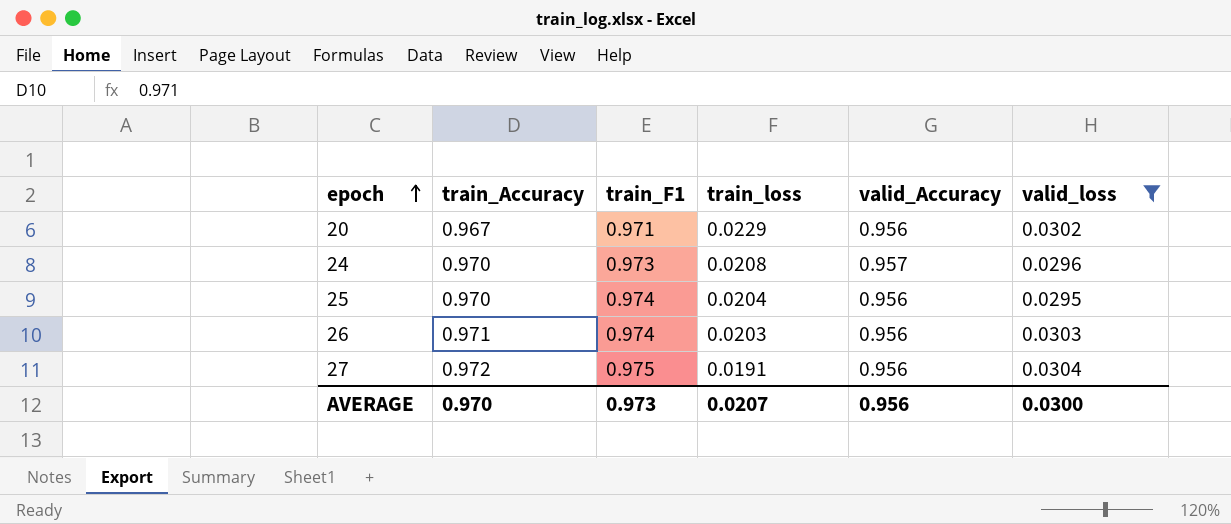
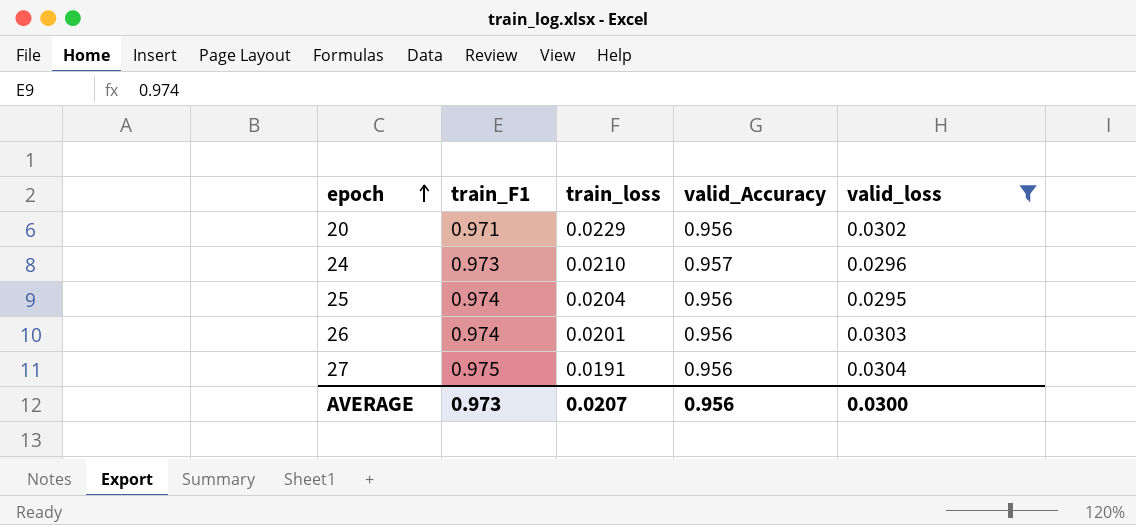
column train_Accuracy | position: 2 -> none
24 | train_loss: 0.0208 -> 0.0210
26 | train_loss: 0.0203 -> 0.0201

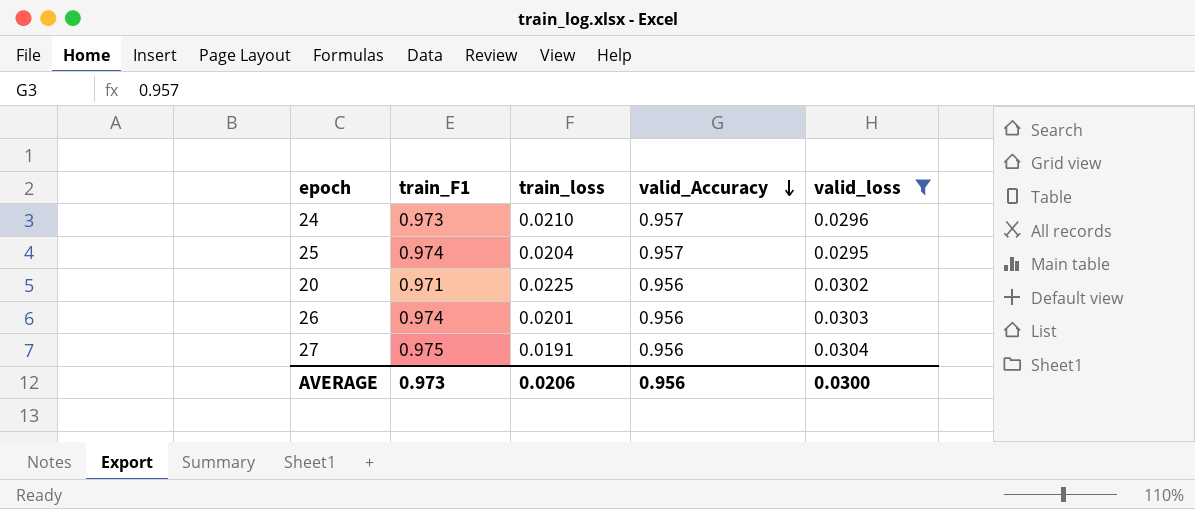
row order: epoch ascending -> valid_Accuracy descending
25 | valid_Accuracy: 0.956 -> 0.957
20 | train_loss: 0.0229 -> 0.0225
AVERAGE | train_loss: 0.0207 -> 0.0206

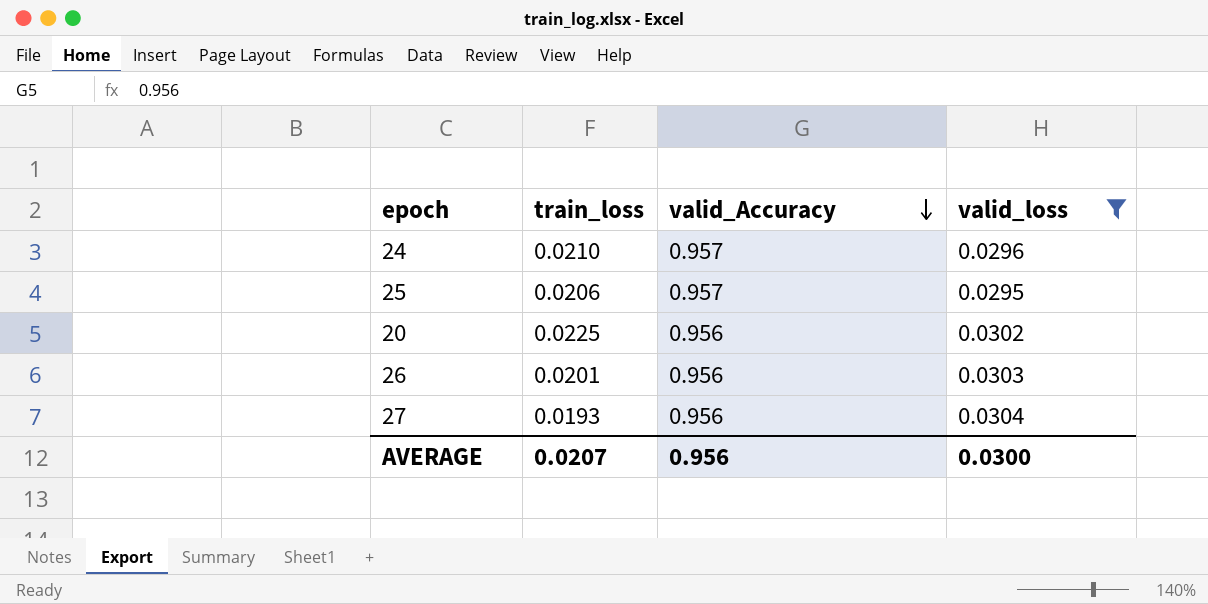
column train_F1 | position: 2 -> none
25 | train_loss: 0.0204 -> 0.0206
27 | train_loss: 0.0191 -> 0.0193
AVERAGE | train_loss: 0.0206 -> 0.0207

